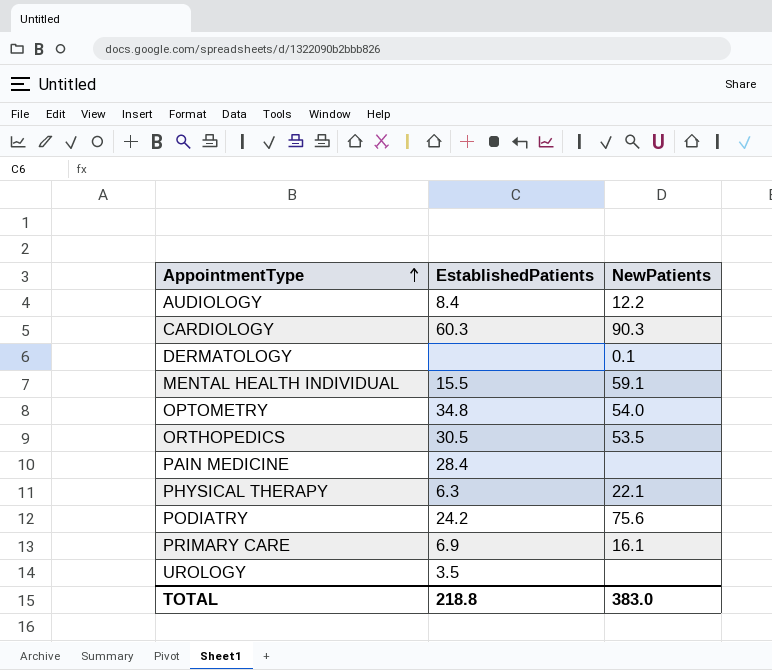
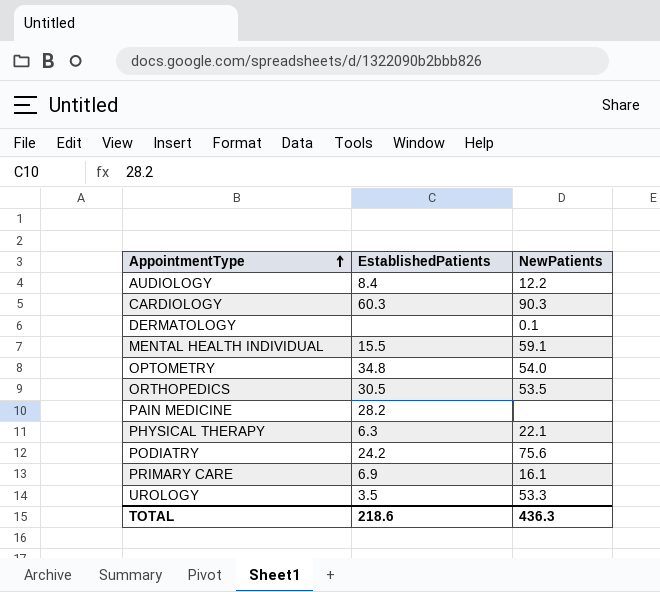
PAIN MEDICINE | EstablishedPatients: 28.4 -> 28.2
UROLOGY | NewPatients: none -> 53.3
TOTAL | EstablishedPatients: 218.8 -> 218.6
TOTAL | NewPatients: 383.0 -> 436.3

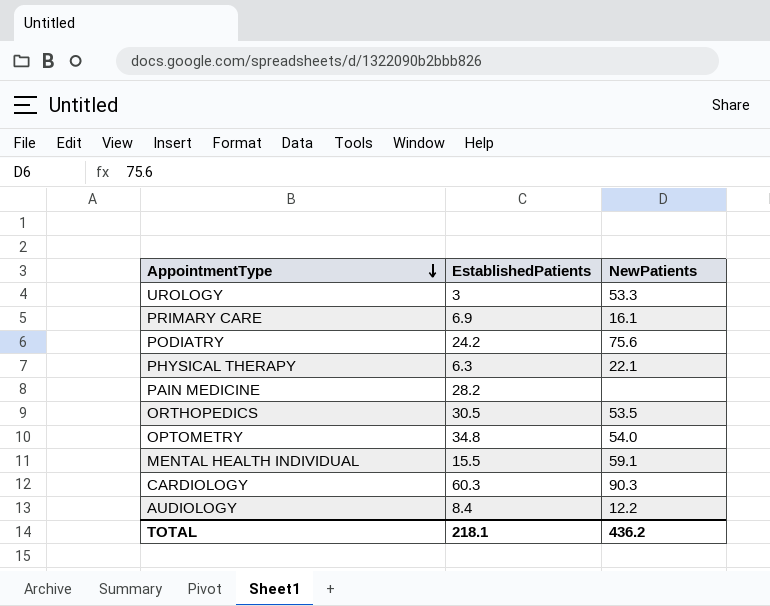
row order: AppointmentType ascending -> AppointmentType descending
row DERMATOLOGY: none | 0.1 -> none
UROLOGY | EstablishedPatients: 3.5 -> 3
TOTAL | EstablishedPatients: 218.6 -> 218.1
TOTAL | NewPatients: 436.3 -> 436.2

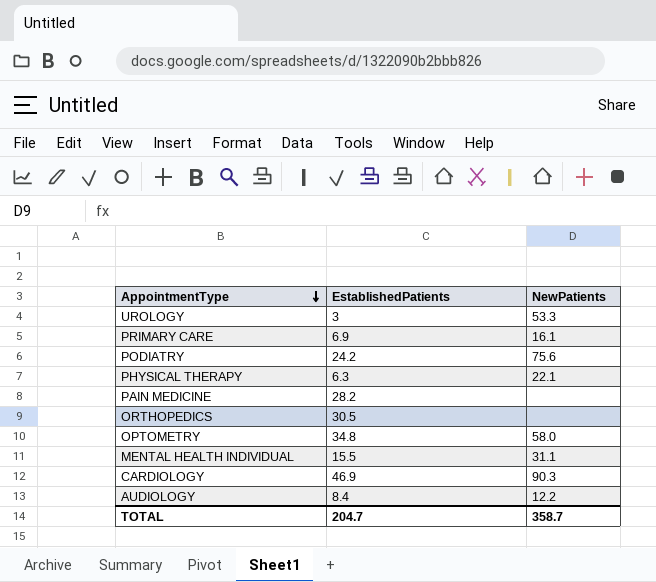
ORTHOPEDICS | NewPatients: 53.5 -> none
OPTOMETRY | NewPatients: 54.0 -> 58.0
MENTAL HEALTH INDIVIDUAL | NewPatients: 59.1 -> 31.1
CARDIOLOGY | EstablishedPatients: 60.3 -> 46.9
TOTAL | EstablishedPatients: 218.1 -> 204.7
TOTAL | NewPatients: 436.2 -> 358.7

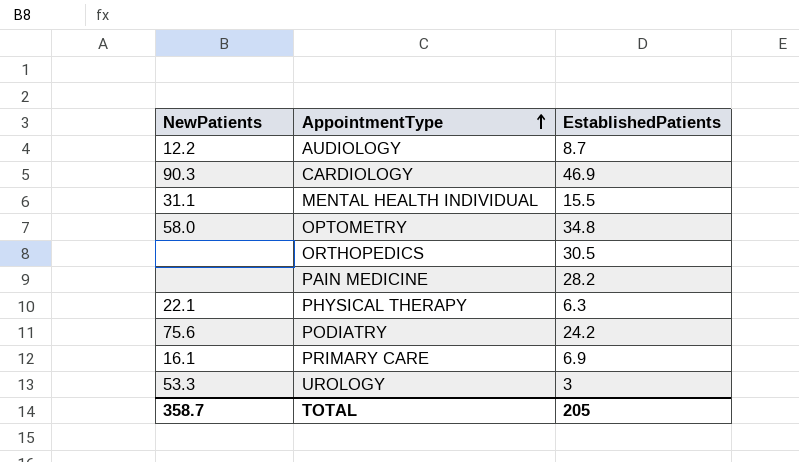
row order: AppointmentType descending -> AppointmentType ascending
column NewPatients | position: 3 -> 1
AUDIOLOGY | EstablishedPatients: 8.4 -> 8.7
TOTAL | EstablishedPatients: 204.7 -> 205

